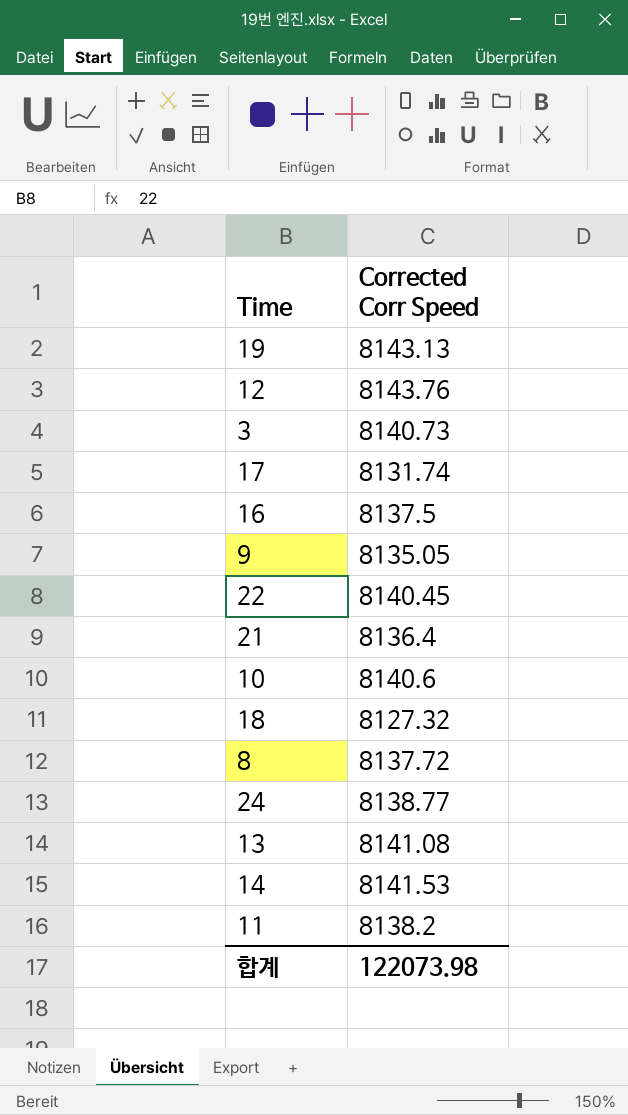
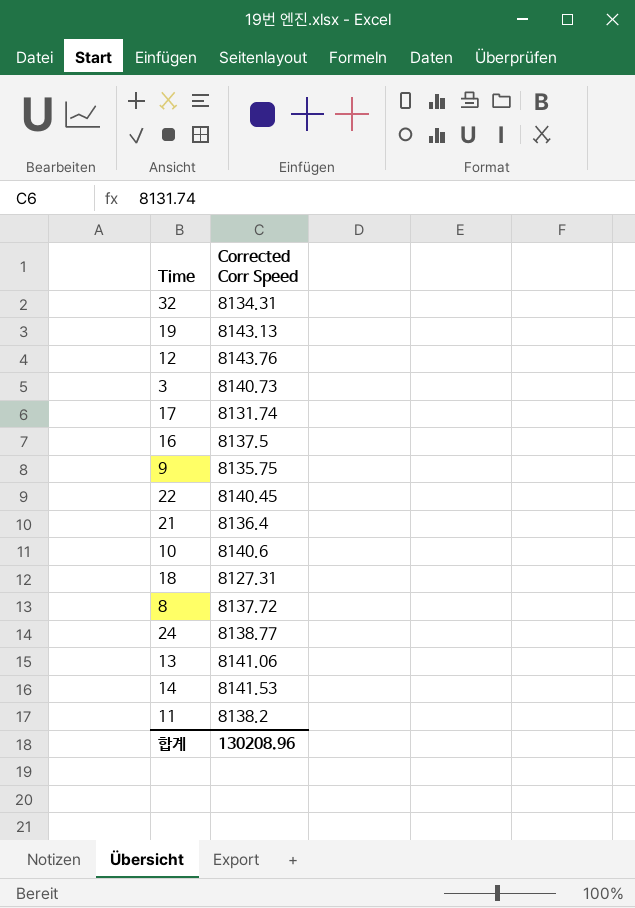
row 32: none -> 8134.31
9 | Corrected Corr Speed: 8135.05 -> 8135.75
18 | Corrected Corr Speed: 8127.32 -> 8127.31
13 | Corrected Corr Speed: 8141.08 -> 8141.06
합계 | Corrected Corr Speed: 122073.98 -> 130208.96

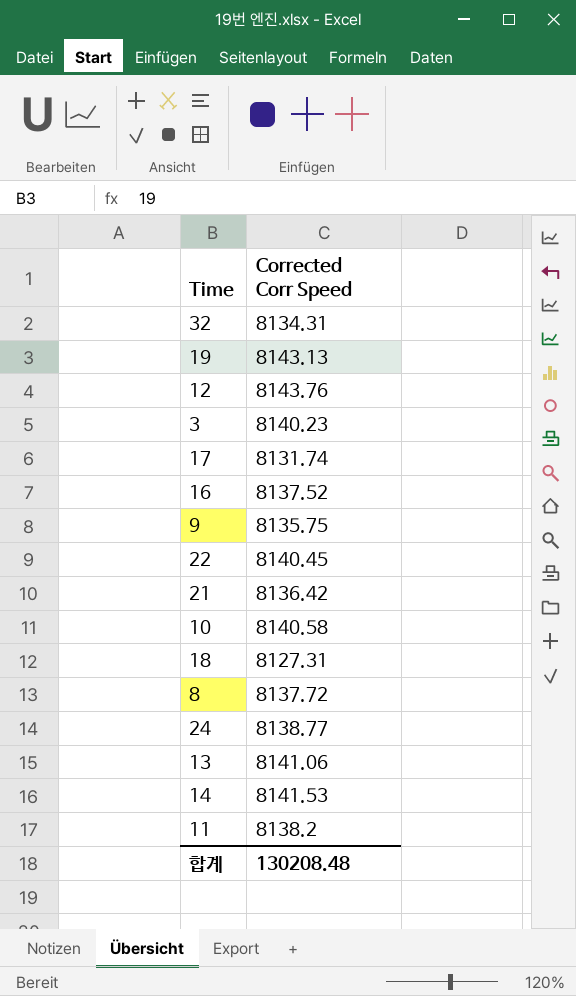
3 | Corrected Corr Speed: 8140.73 -> 8140.23
16 | Corrected Corr Speed: 8137.5 -> 8137.52
21 | Corrected Corr Speed: 8136.4 -> 8136.42
10 | Corrected Corr Speed: 8140.6 -> 8140.58
합계 | Corrected Corr Speed: 130208.96 -> 130208.48

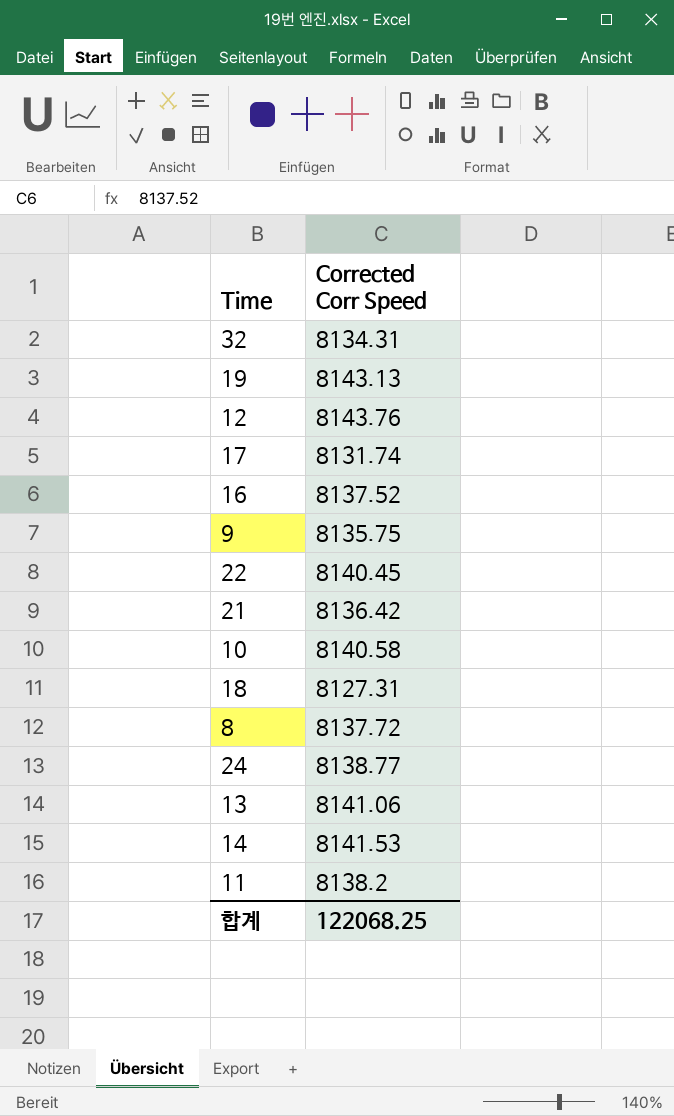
row 3: 8140.23 -> none
합계 | Corrected Corr Speed: 130208.48 -> 122068.25

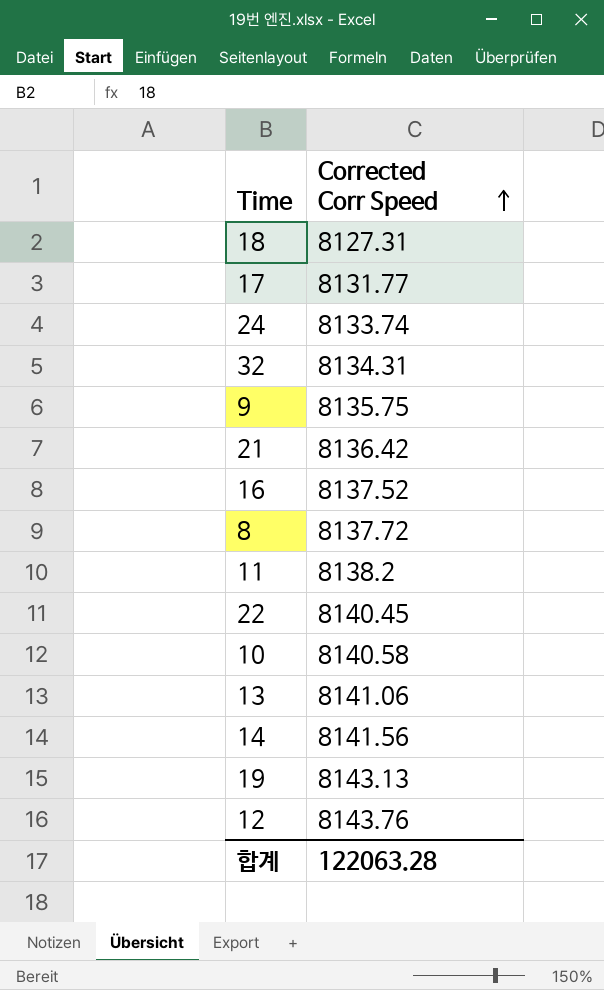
row order: none -> Corrected Corr Speed ascending
17 | Corrected Corr Speed: 8131.74 -> 8131.77
24 | Corrected Corr Speed: 8138.77 -> 8133.74
14 | Corrected Corr Speed: 8141.53 -> 8141.56
합계 | Corrected Corr Speed: 122068.25 -> 122063.28

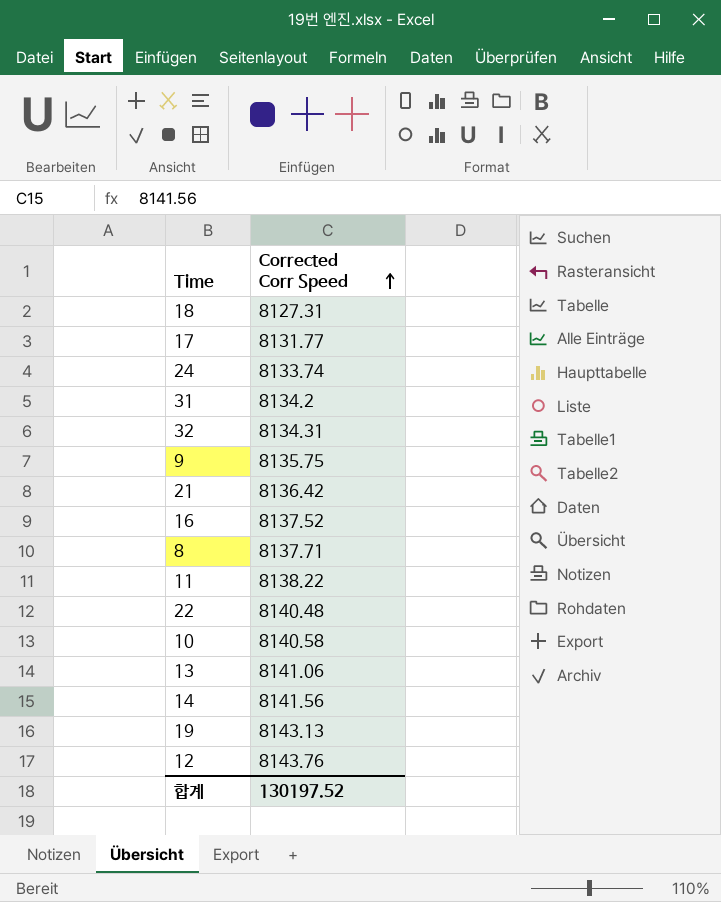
row 31: none -> 8134.2
8 | Corrected Corr Speed: 8137.72 -> 8137.71
11 | Corrected Corr Speed: 8138.2 -> 8138.22
22 | Corrected Corr Speed: 8140.45 -> 8140.48
합계 | Corrected Corr Speed: 122063.28 -> 130197.52

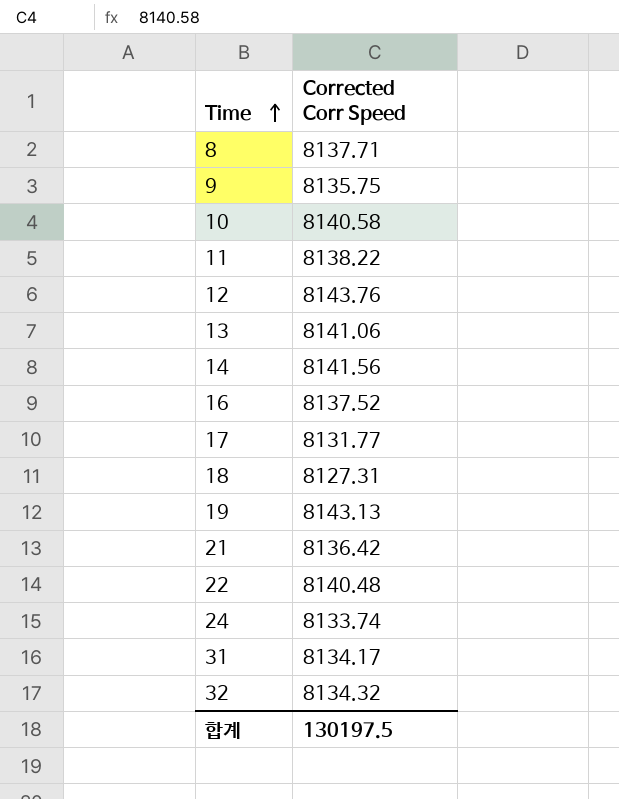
row order: Corrected Corr Speed ascending -> Time ascending
31 | Corrected Corr Speed: 8134.2 -> 8134.17
32 | Corrected Corr Speed: 8134.31 -> 8134.32
합계 | Corrected Corr Speed: 130197.52 -> 130197.5

